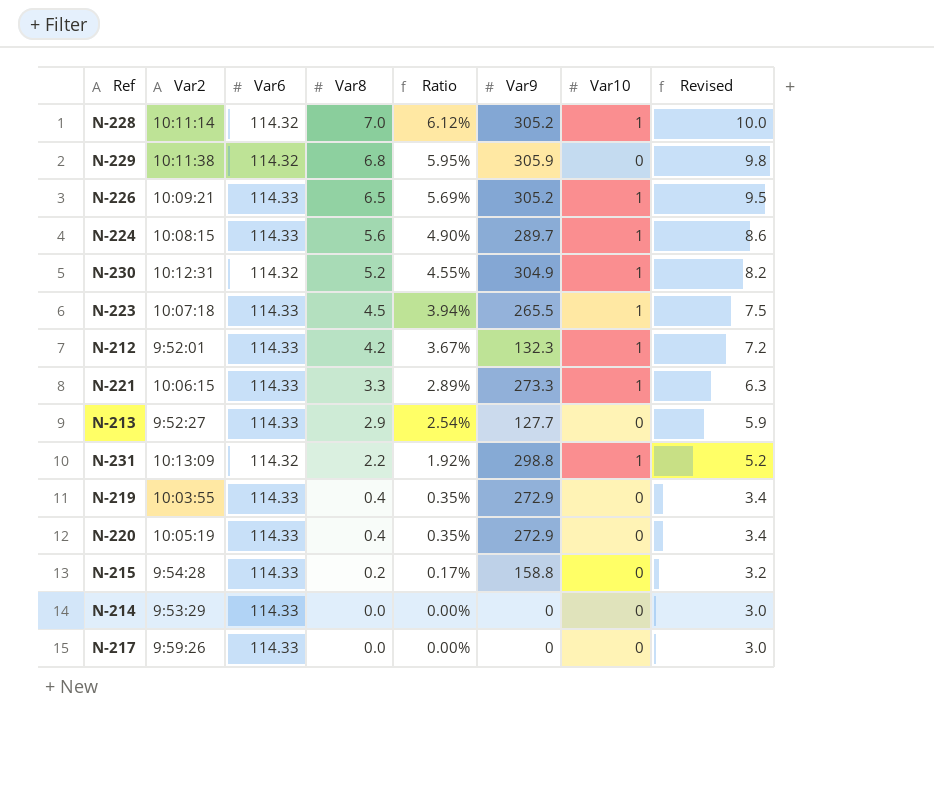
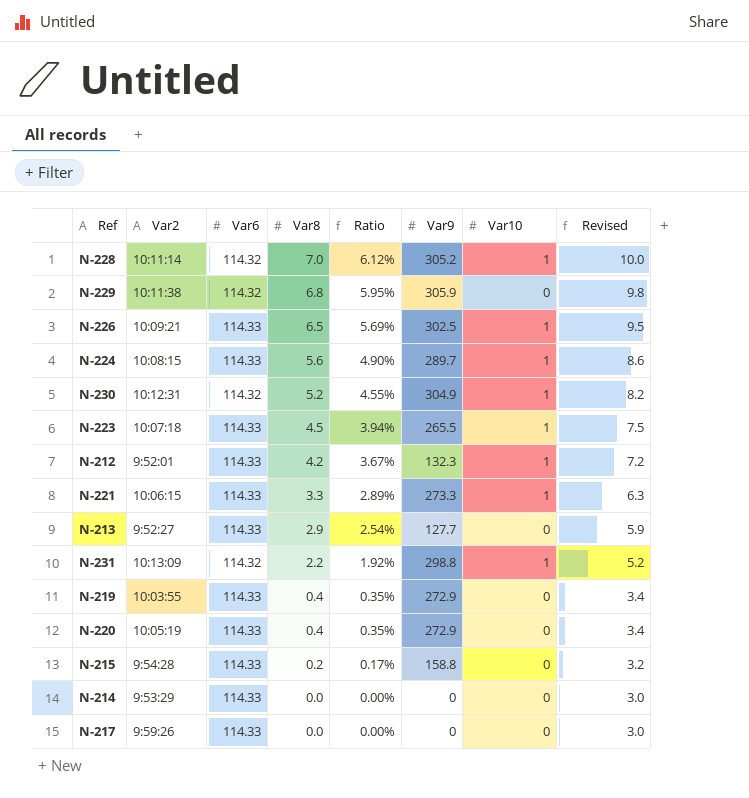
N-226 | Var9: 305.2 -> 302.5

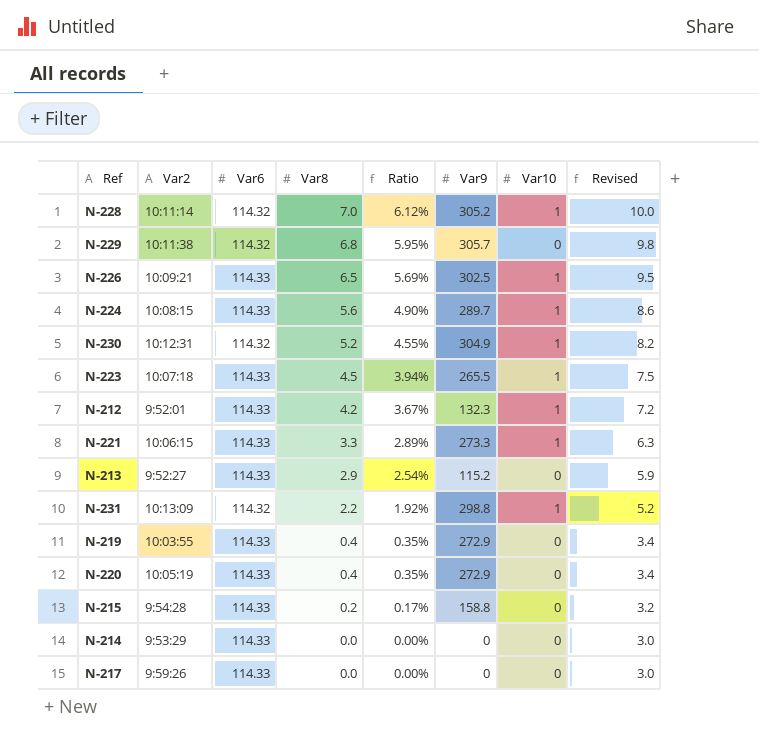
N-229 | Var9: 305.9 -> 305.7
N-213 | Var9: 127.7 -> 115.2

